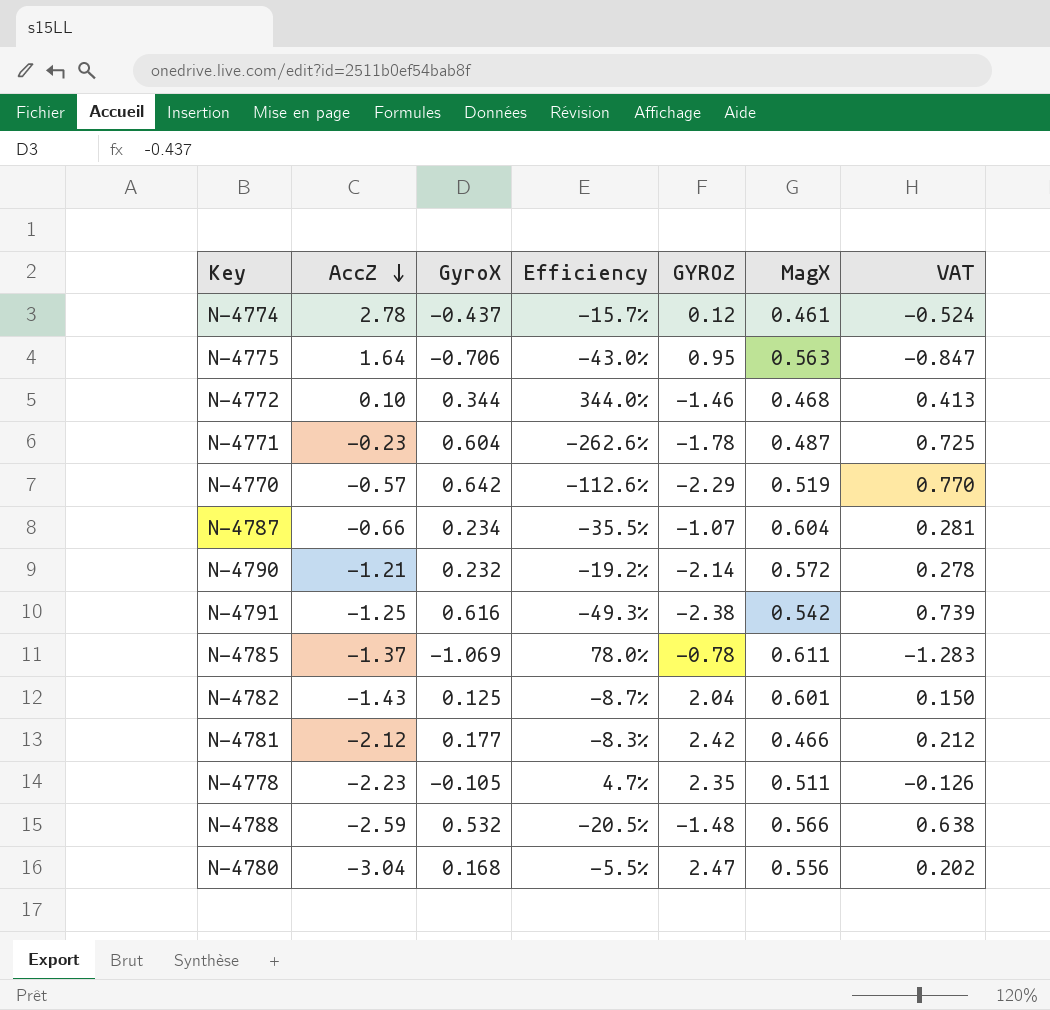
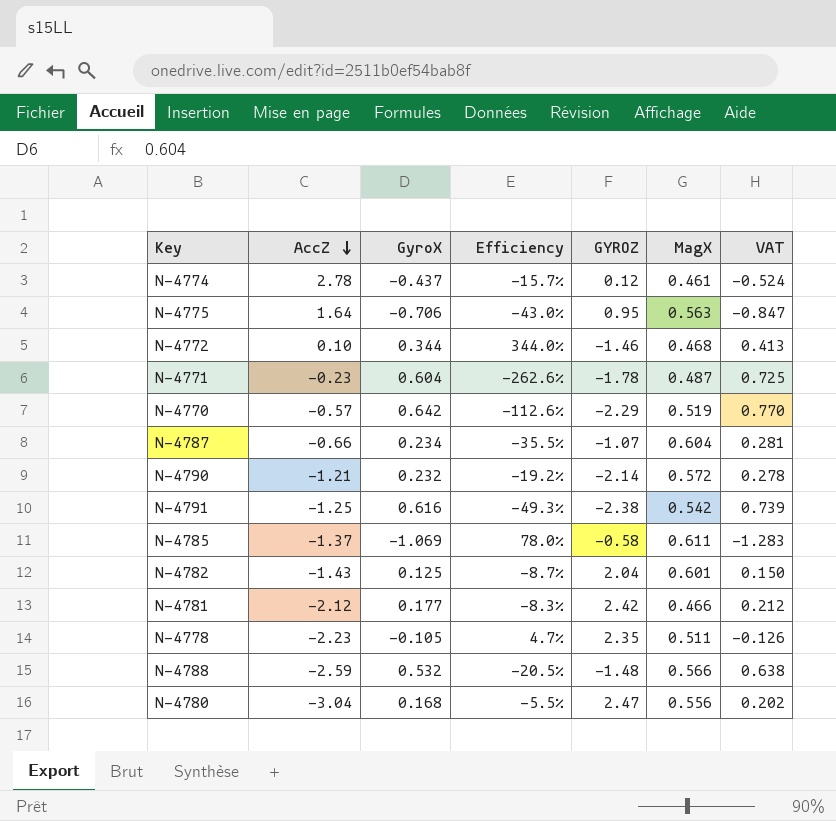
N-4785 | GYROZ: -0.78 -> -0.58

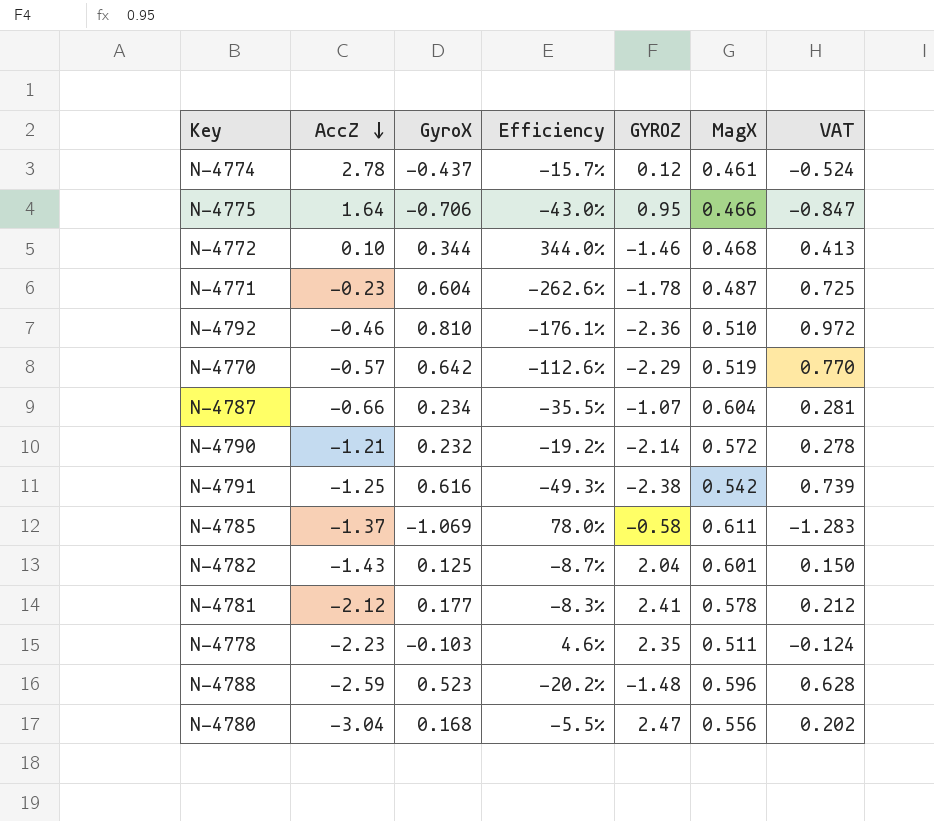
N-4775 | MagX: 0.563 -> 0.466
row N-4792: none -> -0.46 | 0.810 | -176.1% | -2.36 | 0.510 | 0.972
N-4781 | GYROZ: 2.42 -> 2.41
N-4781 | MagX: 0.466 -> 0.578
N-4778 | GyroX: -0.105 -> -0.103
N-4778 | Efficiency: 4.7% -> 4.6%
N-4778 | VAT: -0.126 -> -0.124
N-4788 | GyroX: 0.532 -> 0.523
N-4788 | Efficiency: -20.5% -> -20.2%
N-4788 | MagX: 0.566 -> 0.596
N-4788 | VAT: 0.638 -> 0.628

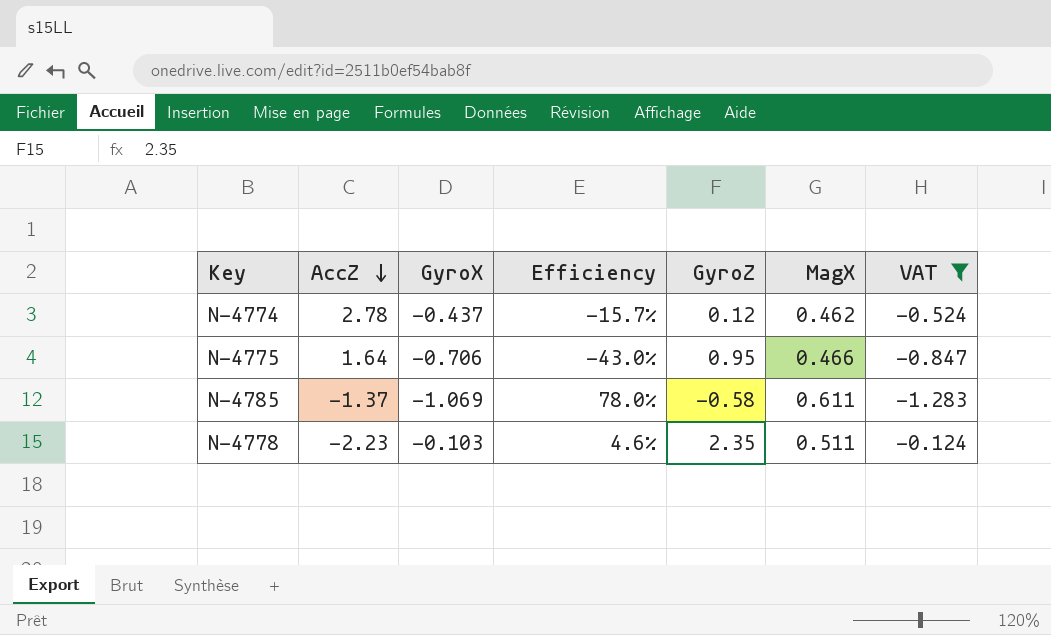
filter: none -> VAT <= -0.124
column name: GYROZ -> GyroZ
N-4774 | MagX: 0.461 -> 0.462

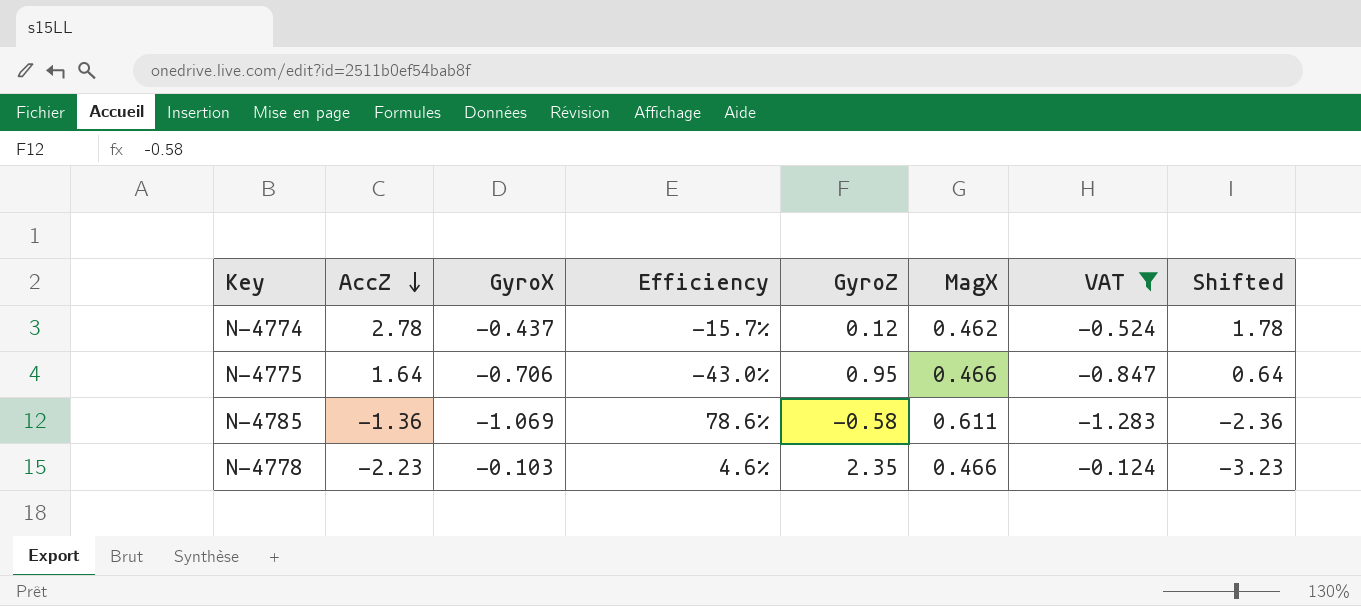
column Shifted | formula: none -> [AccZ] - 1
N-4785 | AccZ: -1.37 -> -1.36
N-4785 | Efficiency: 78.0% -> 78.6%
N-4778 | MagX: 0.511 -> 0.466

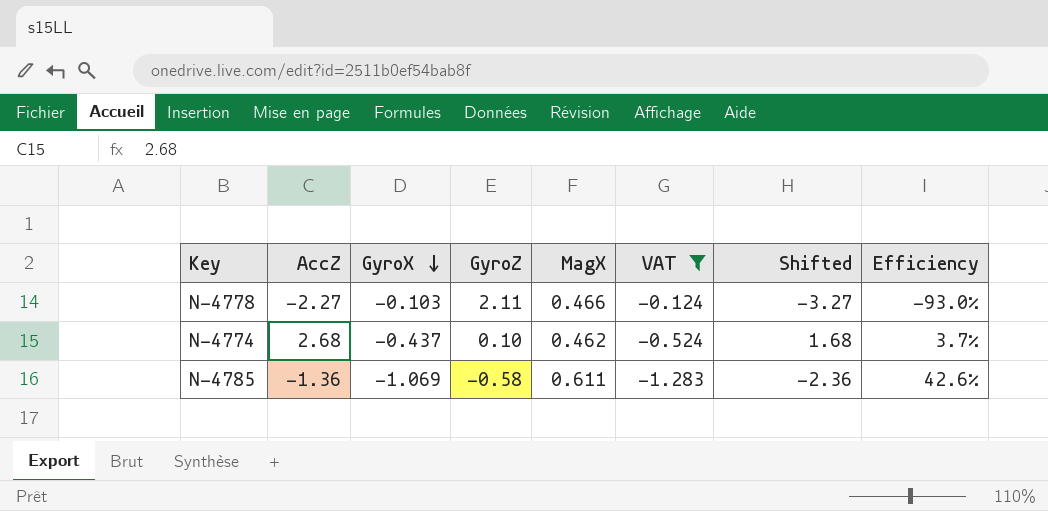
row order: AccZ descending -> GyroX descending
column Efficiency | formula: [GyroX] / [AccZ] -> [GyroZ] / [AccZ]
column Efficiency | position: 4 -> 8
row N-4775: 1.64 | -0.706 | -43.0% | 0.95 | 0.466 | -0.847 | 0.64 -> none
N-4778 | AccZ: -2.23 -> -2.27
N-4778 | GyroZ: 2.35 -> 2.11
N-4778 | Shifted: -3.23 -> -3.27
N-4774 | AccZ: 2.78 -> 2.68
N-4774 | GyroZ: 0.12 -> 0.10
N-4774 | Shifted: 1.78 -> 1.68

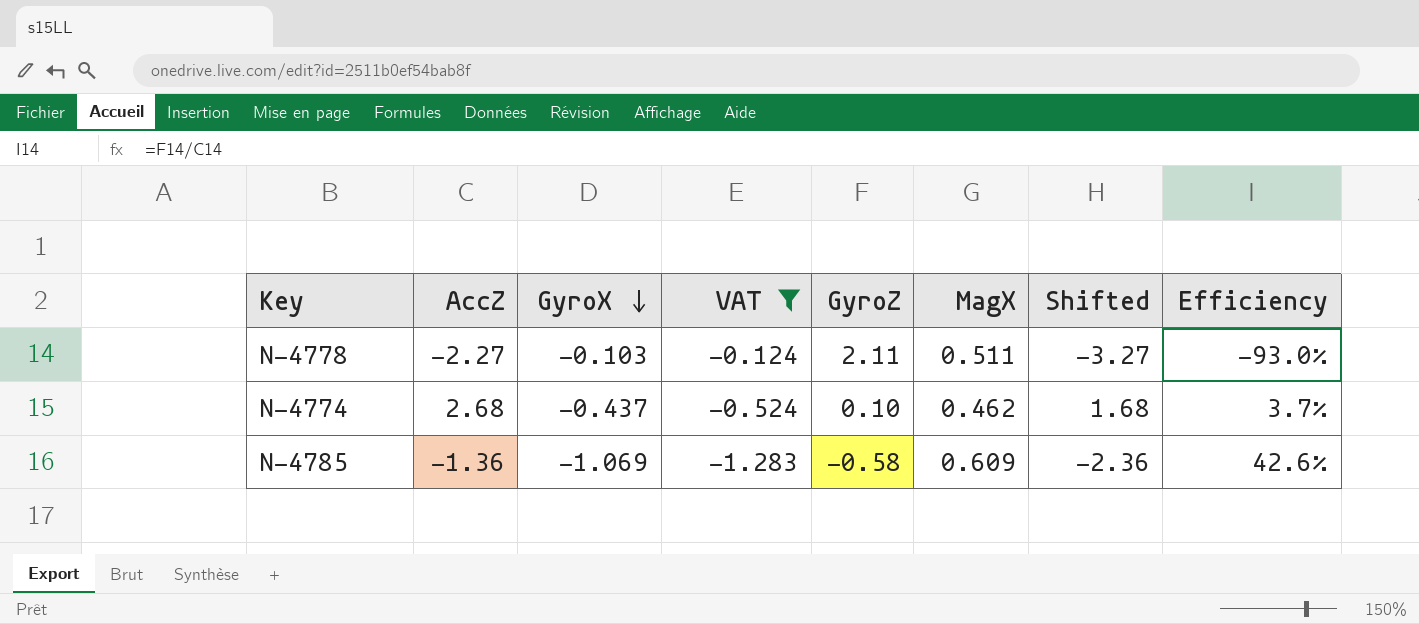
column VAT | position: 6 -> 4
N-4778 | MagX: 0.466 -> 0.511
N-4785 | MagX: 0.611 -> 0.609

